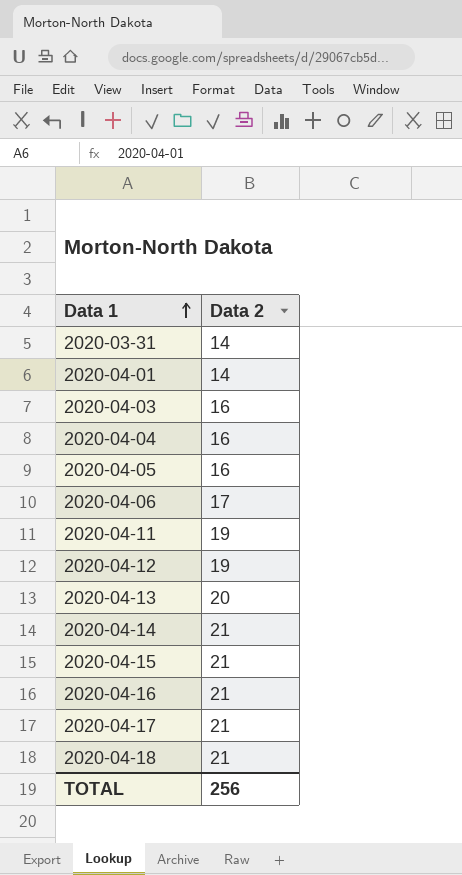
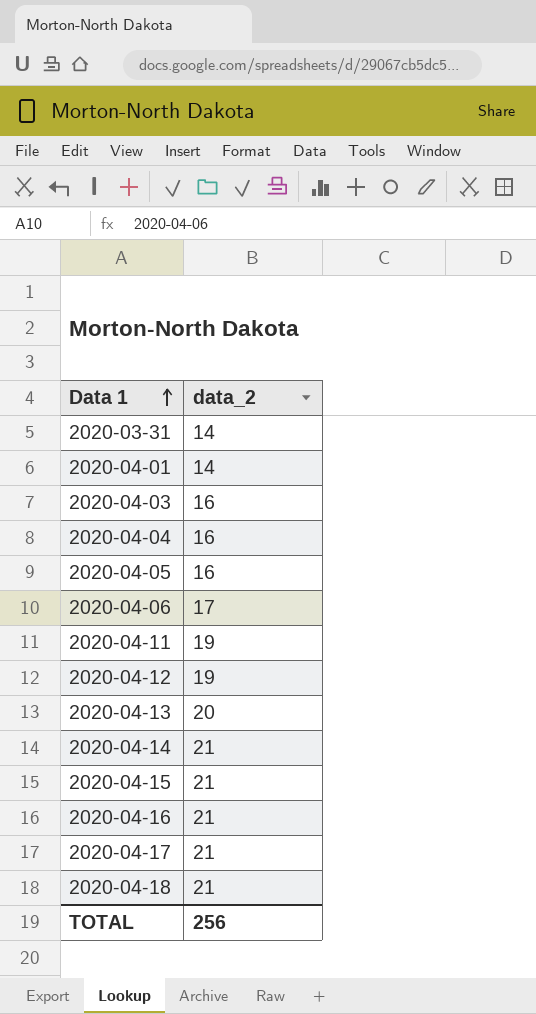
column name: Data 2 -> data_2

